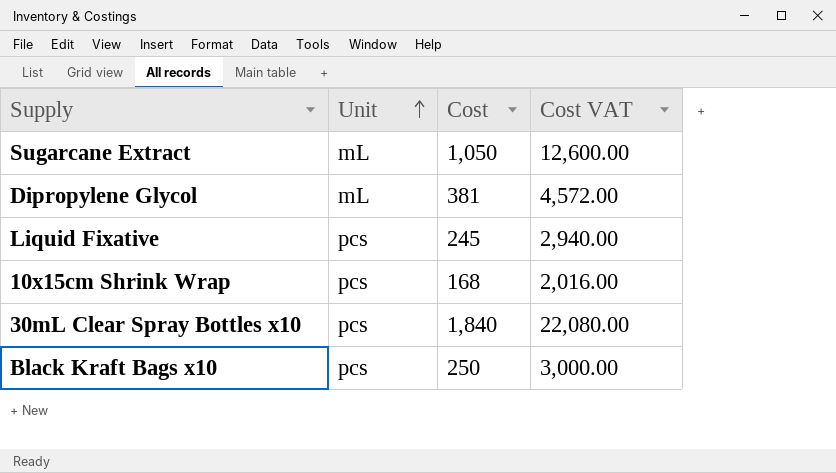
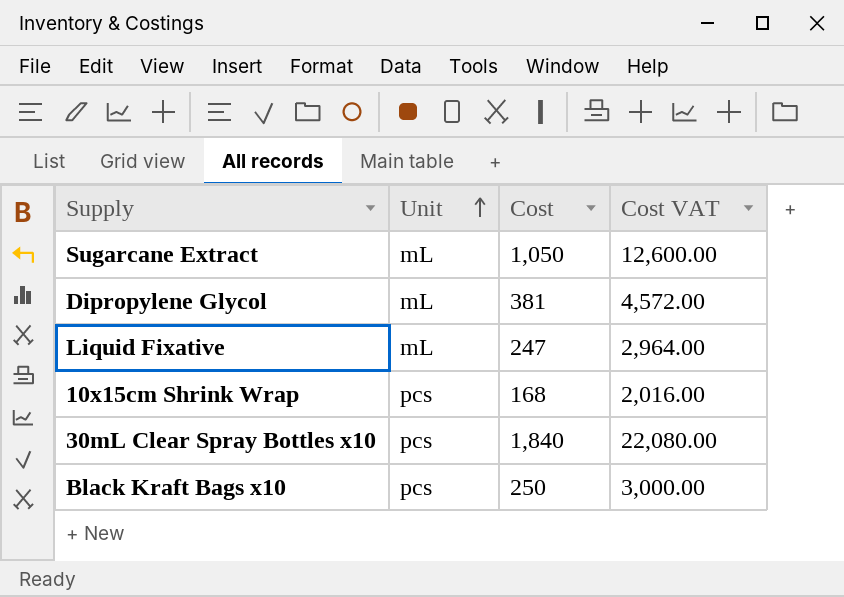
Liquid Fixative | Unit: pcs -> mL
Liquid Fixative | Cost: 245 -> 247
Liquid Fixative | Cost VAT: 2,940.00 -> 2,964.00

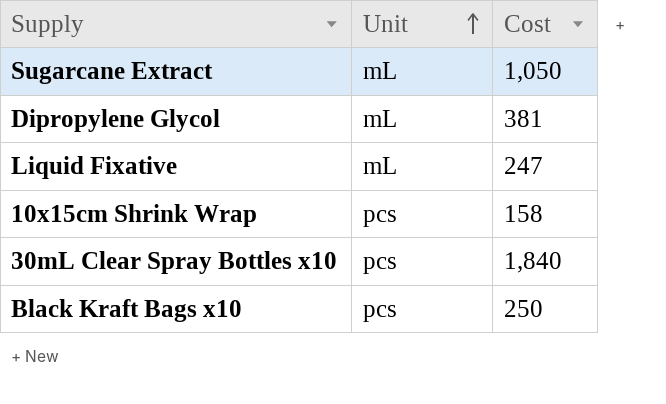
column Cost VAT | formula: [Cost] * 12 -> none
10x15cm Shrink Wrap | Cost: 168 -> 158

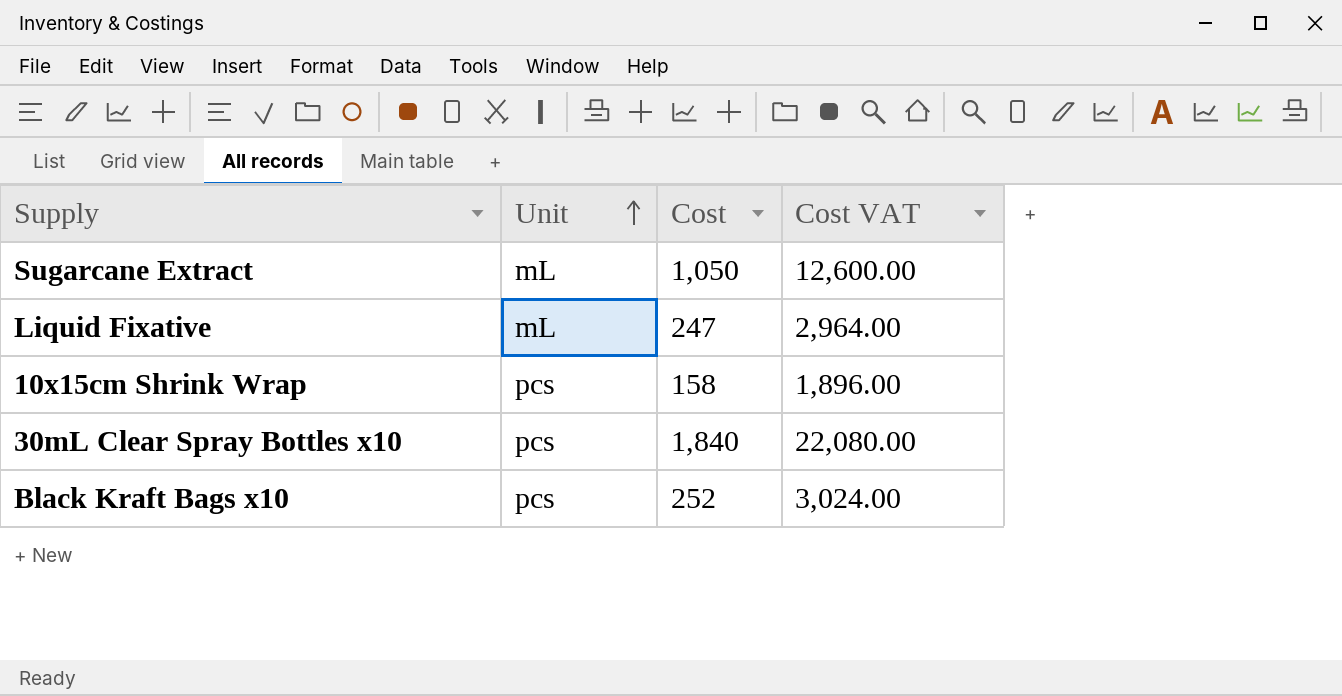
column Cost VAT | formula: none -> [Cost] * 12
row Dipropylene Glycol: mL | 381 -> none
Black Kraft Bags x10 | Cost: 250 -> 252

